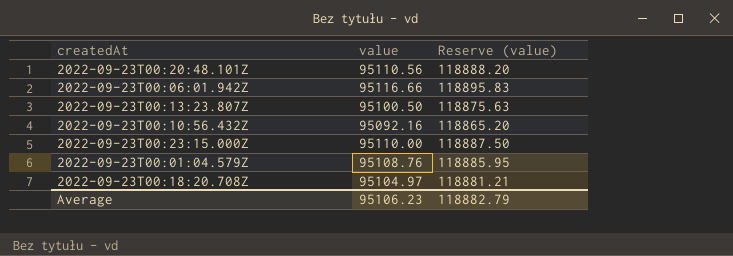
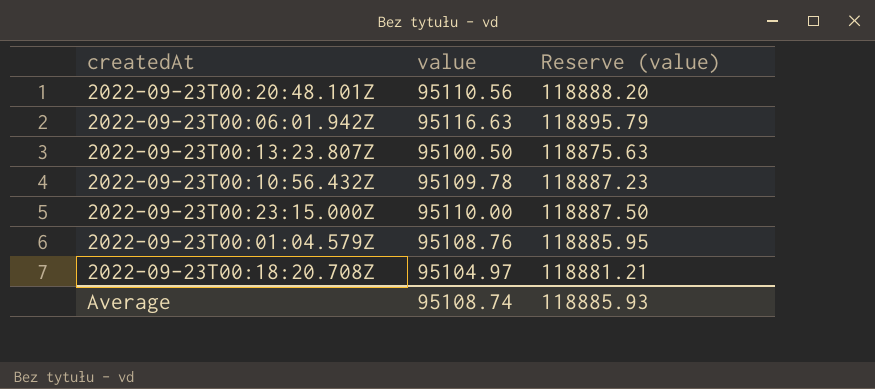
2022-09-23T00:06:01.942Z | value: 95116.66 -> 95116.63
2022-09-23T00:06:01.942Z | Reserve (value): 118895.83 -> 118895.79
2022-09-23T00:10:56.432Z | value: 95092.16 -> 95109.78
2022-09-23T00:10:56.432Z | Reserve (value): 118865.20 -> 118887.23
Average | value: 95106.23 -> 95108.74
Average | Reserve (value): 118882.79 -> 118885.93

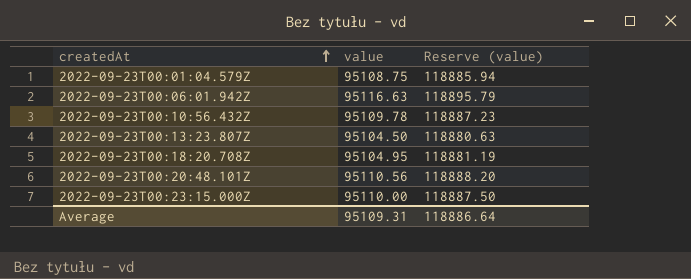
row order: none -> createdAt ascending
2022-09-23T00:01:04.579Z | value: 95108.76 -> 95108.75
2022-09-23T00:01:04.579Z | Reserve (value): 118885.95 -> 118885.94
2022-09-23T00:13:23.807Z | value: 95100.50 -> 95104.50
2022-09-23T00:13:23.807Z | Reserve (value): 118875.63 -> 118880.63
2022-09-23T00:18:20.708Z | value: 95104.97 -> 95104.95
2022-09-23T00:18:20.708Z | Reserve (value): 118881.21 -> 118881.19
Average | value: 95108.74 -> 95109.31
Average | Reserve (value): 118885.93 -> 118886.64

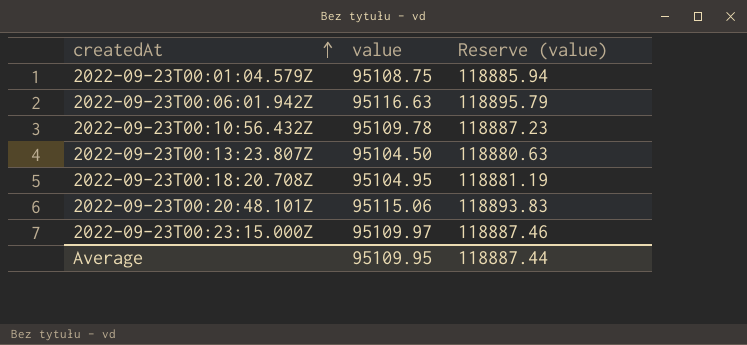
2022-09-23T00:20:48.101Z | value: 95110.56 -> 95115.06
2022-09-23T00:20:48.101Z | Reserve (value): 118888.20 -> 118893.83
2022-09-23T00:23:15.000Z | value: 95110.00 -> 95109.97
2022-09-23T00:23:15.000Z | Reserve (value): 118887.50 -> 118887.46
Average | value: 95109.31 -> 95109.95
Average | Reserve (value): 118886.64 -> 118887.44

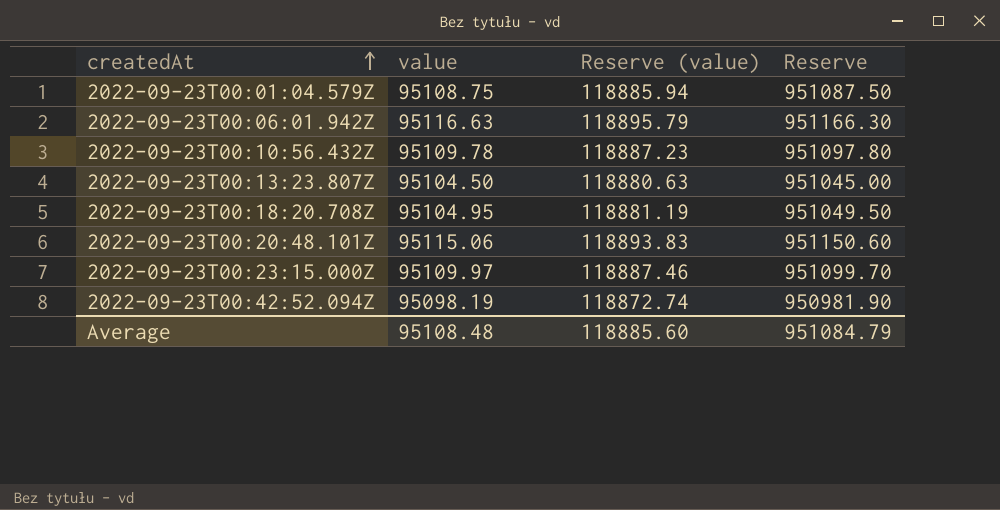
column Reserve | formula: none -> [value] * 10
row 2022-09-23T00:42:52.094Z: none -> 95098.19 | 118872.74 | 950981.90
Average | value: 95109.95 -> 95108.48
Average | Reserve (value): 118887.44 -> 118885.60

